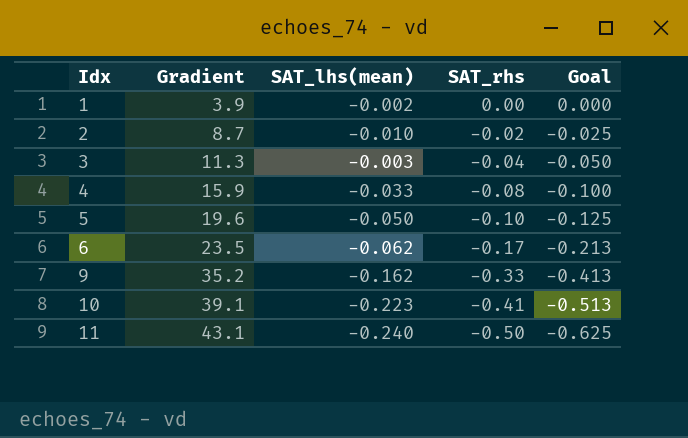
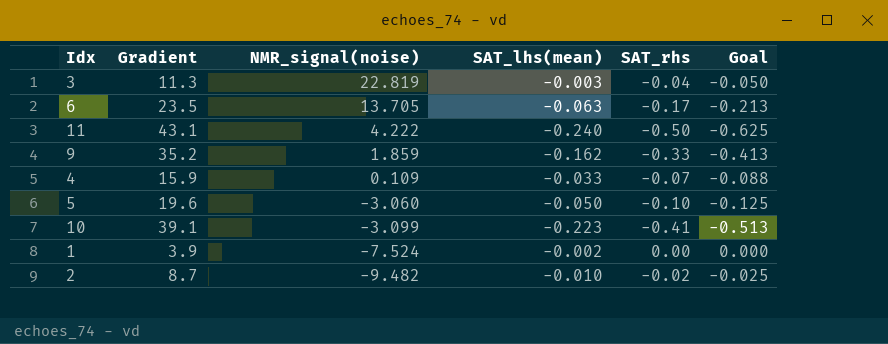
row order: Idx ascending -> NMR_signal(noise) descending
column NMR_signal(noise) | position: none -> 3
6 | SAT_lhs(mean): -0.062 -> -0.063
4 | SAT_rhs: -0.08 -> -0.07
4 | Goal: -0.100 -> -0.088

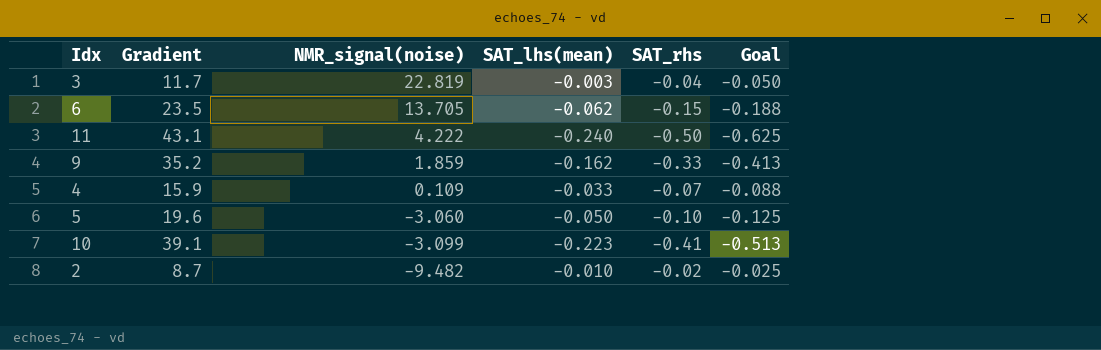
row 1: 3.9 | -7.524 | -0.002 | 0.00 | 0.000 -> none
3 | Gradient: 11.3 -> 11.7
6 | SAT_lhs(mean): -0.063 -> -0.062
6 | SAT_rhs: -0.17 -> -0.15
6 | Goal: -0.213 -> -0.188

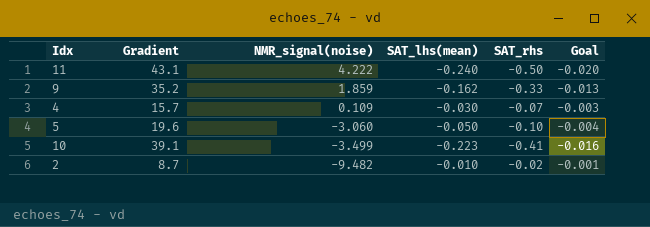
column Goal | formula: [SAT_rhs] * 1.25 -> [SAT_rhs] * 0.04
row 3: 11.7 | 22.819 | -0.003 | -0.04 | -0.050 -> none
row 6: 23.5 | 13.705 | -0.062 | -0.15 | -0.188 -> none
4 | Gradient: 15.9 -> 15.7
4 | SAT_lhs(mean): -0.033 -> -0.030
10 | NMR_signal(noise): -3.099 -> -3.499

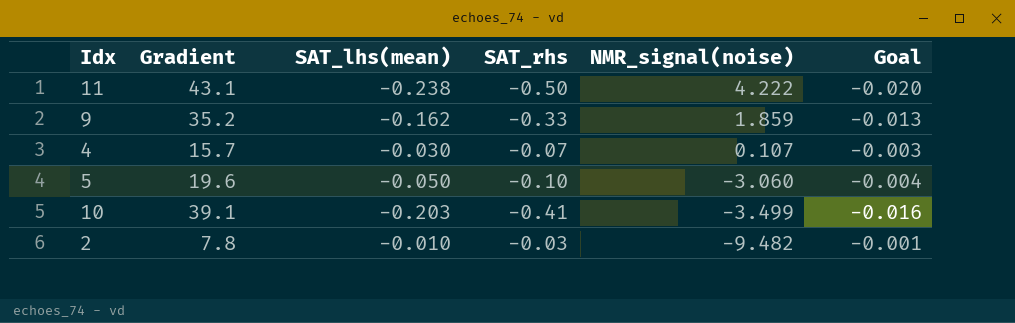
column NMR_signal(noise) | position: 3 -> 5
11 | SAT_lhs(mean): -0.240 -> -0.238
4 | NMR_signal(noise): 0.109 -> 0.107
10 | SAT_lhs(mean): -0.223 -> -0.203
2 | Gradient: 8.7 -> 7.8
2 | SAT_rhs: -0.02 -> -0.03

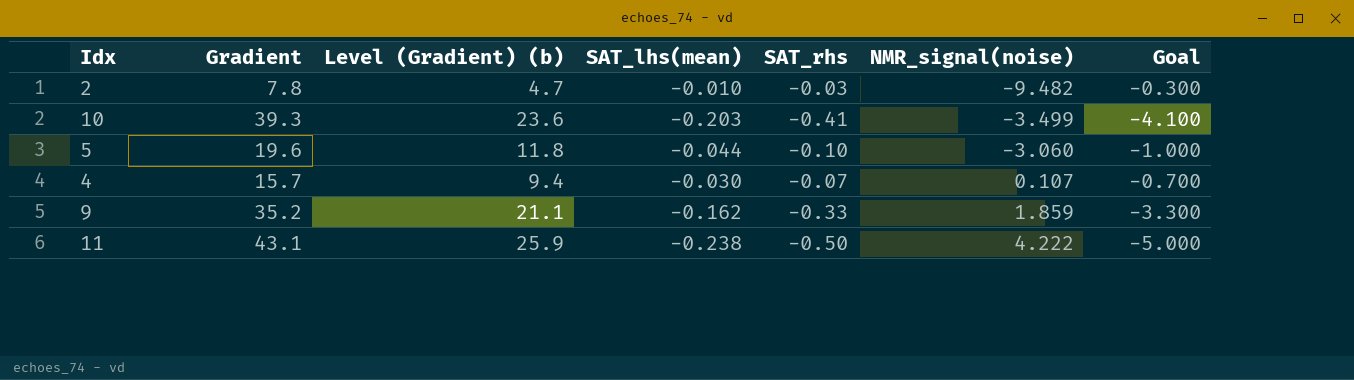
row order: NMR_signal(noise) descending -> NMR_signal(noise) ascending
column Level (Gradient) (b) | formula: none -> [Gradient] * 0.6
column Goal | formula: [SAT_rhs] * 0.04 -> [SAT_rhs] * 10
10 | Gradient: 39.1 -> 39.3
5 | SAT_lhs(mean): -0.050 -> -0.044

